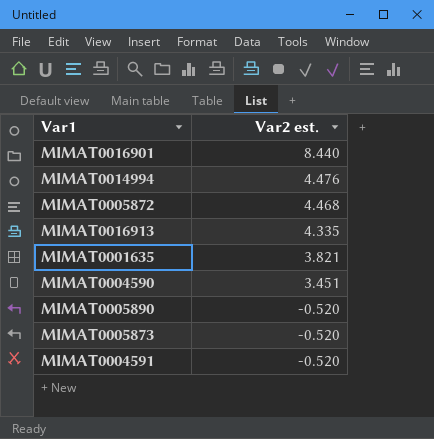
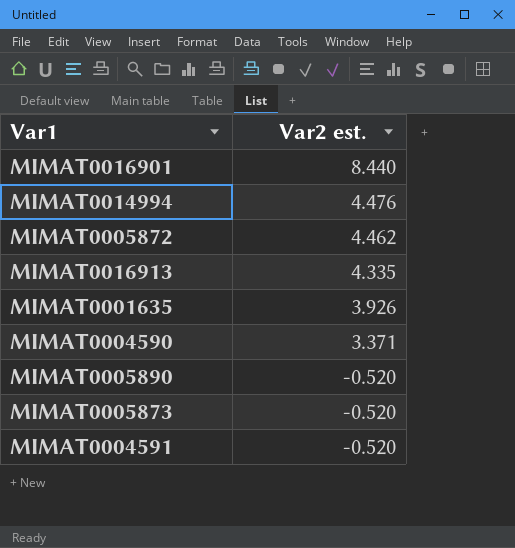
MIMAT0005872 | Var2 est.: 4.468 -> 4.462
MIMAT0001635 | Var2 est.: 3.821 -> 3.926
MIMAT0004590 | Var2 est.: 3.451 -> 3.371

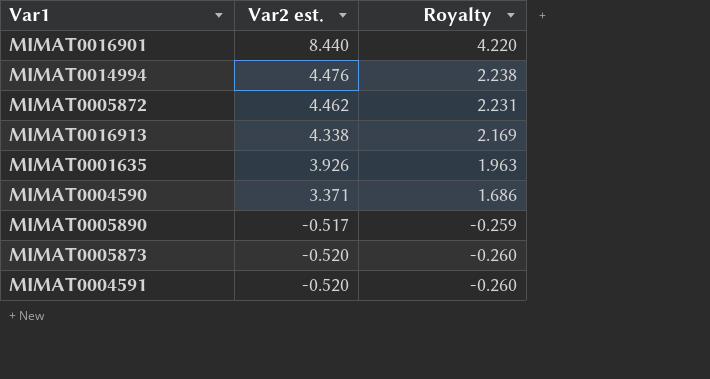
column Royalty | formula: none -> [Var2 est.] * 0.5
MIMAT0016913 | Var2 est.: 4.335 -> 4.338
MIMAT0005890 | Var2 est.: -0.520 -> -0.517

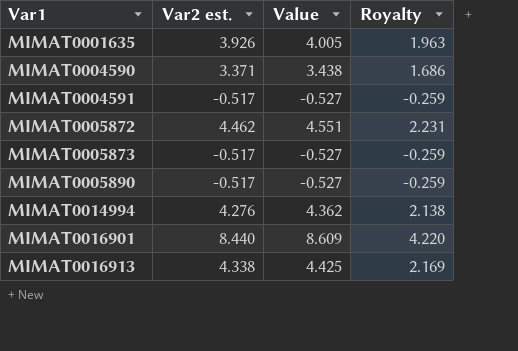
row order: Var2 est. descending -> Var1 ascending
column Value | formula: none -> [Var2 est.] * 1.02
MIMAT0004591 | Var2 est.: -0.520 -> -0.517
MIMAT0004591 | Royalty: -0.260 -> -0.259
MIMAT0005873 | Var2 est.: -0.520 -> -0.517
MIMAT0005873 | Royalty: -0.260 -> -0.259
MIMAT0014994 | Var2 est.: 4.476 -> 4.276
MIMAT0014994 | Royalty: 2.238 -> 2.138

